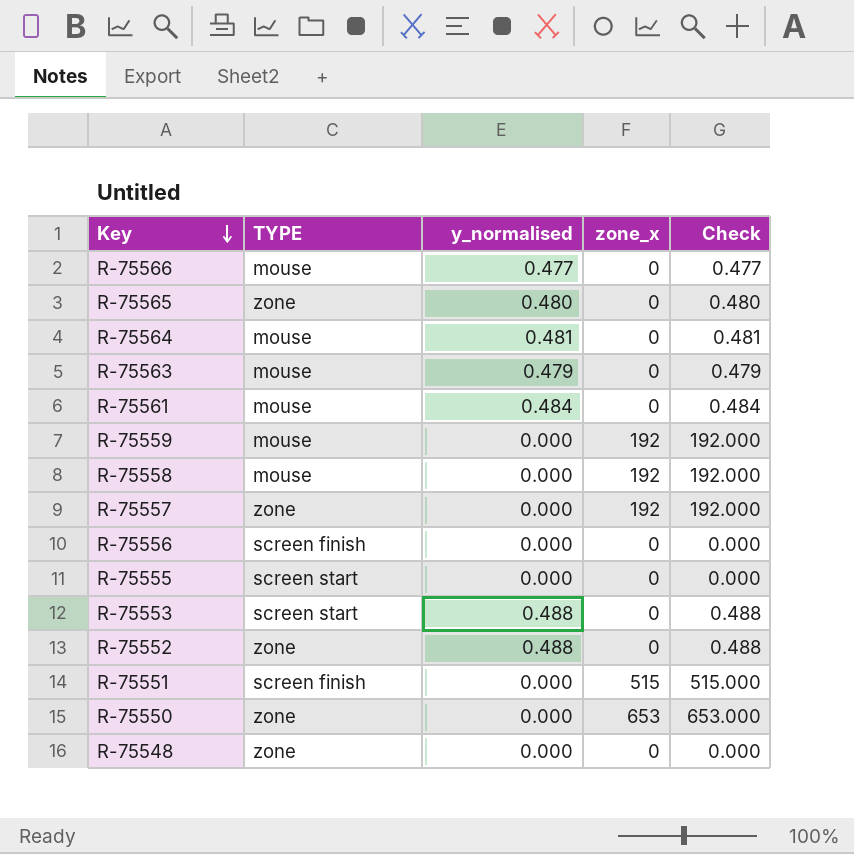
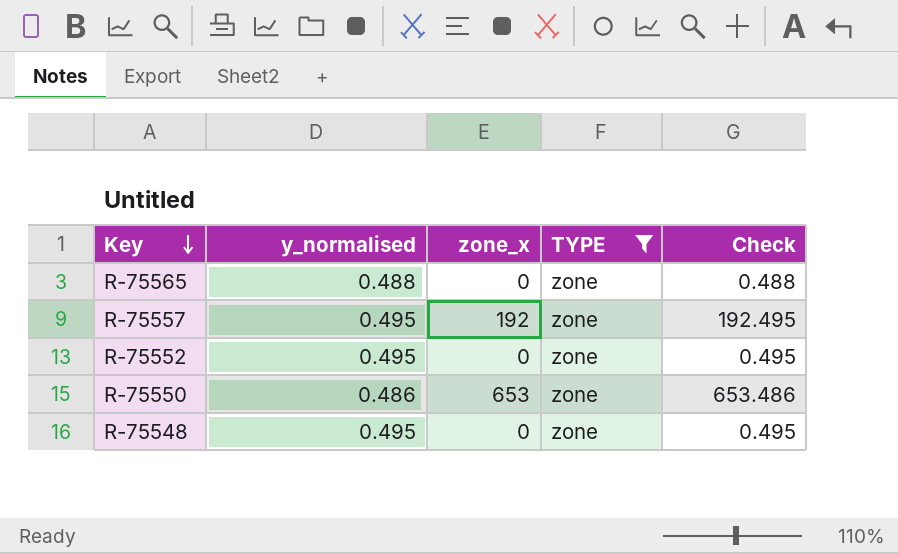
filter: none -> TYPE = zone
column TYPE | position: 2 -> 4
R-75565 | y_normalised: 0.480 -> 0.488
R-75565 | Check: 0.480 -> 0.488
R-75557 | y_normalised: 0.000 -> 0.495
R-75557 | Check: 192.000 -> 192.495
R-75552 | y_normalised: 0.488 -> 0.495
R-75552 | Check: 0.488 -> 0.495
R-75550 | y_normalised: 0.000 -> 0.486
R-75550 | Check: 653.000 -> 653.486
R-75548 | y_normalised: 0.000 -> 0.495
R-75548 | Check: 0.000 -> 0.495

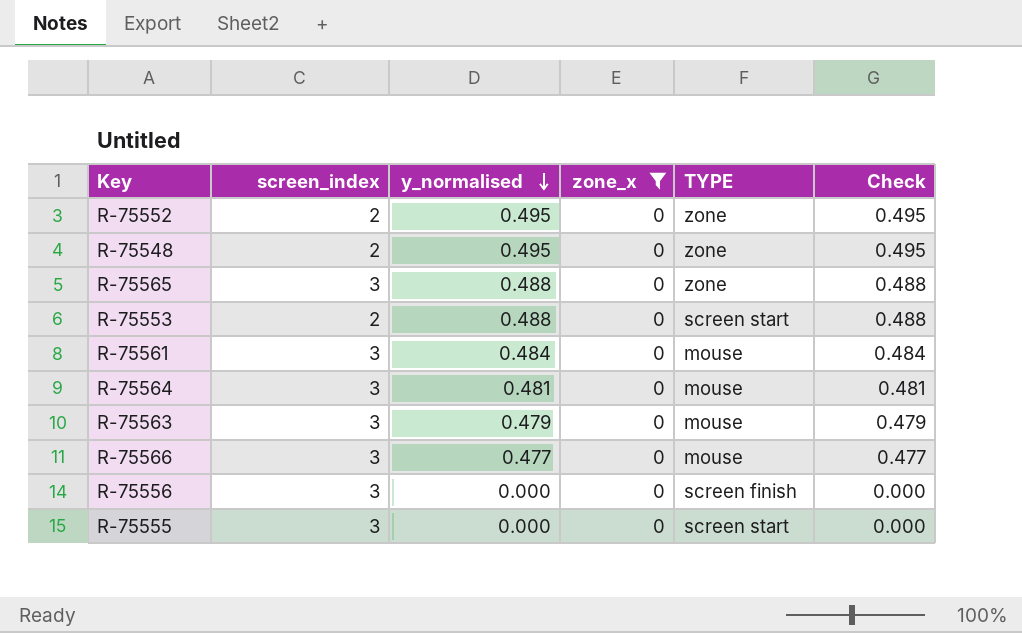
filter: TYPE = zone -> zone_x = 0
row order: Key descending -> y_normalised descending
column screen_index | position: none -> 2

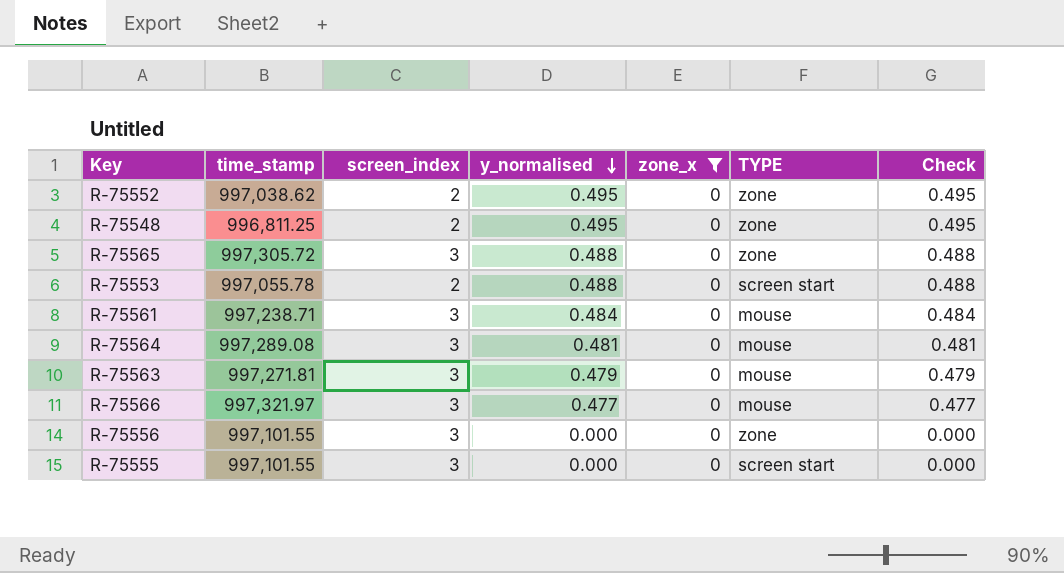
column time_stamp | position: none -> 2
R-75556 | TYPE: screen finish -> zone

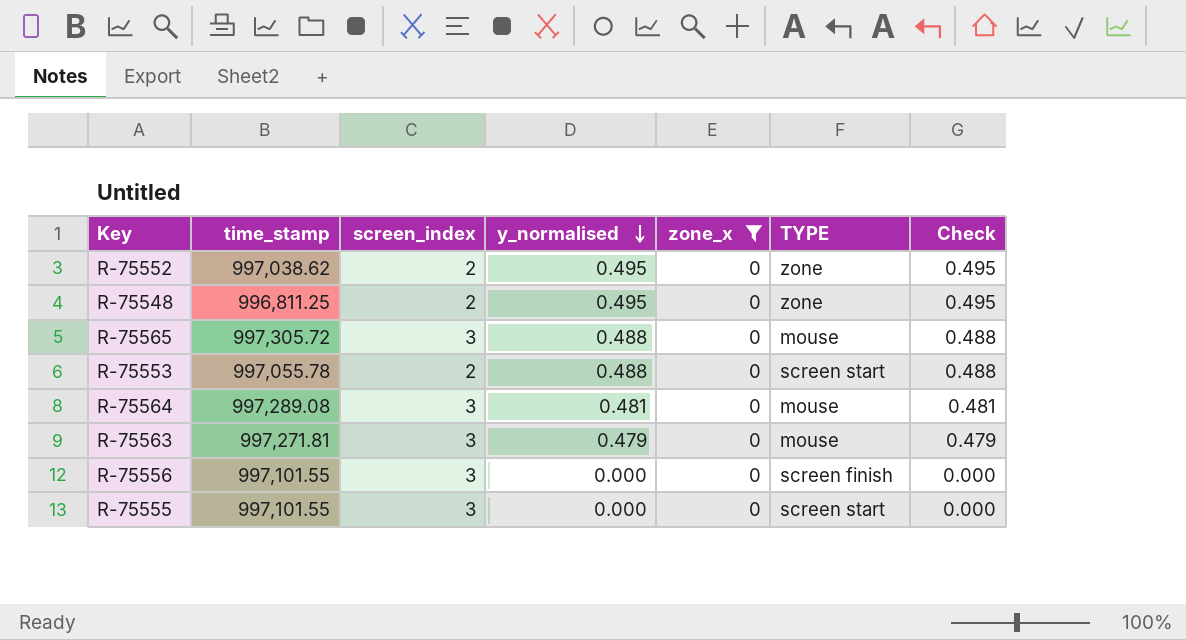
row R-75561: 997,238.71 | 3 | 0.484 | 0 | mouse | 0.484 -> none
row R-75566: 997,321.97 | 3 | 0.477 | 0 | mouse | 0.477 -> none
R-75565 | TYPE: zone -> mouse
R-75556 | TYPE: zone -> screen finish

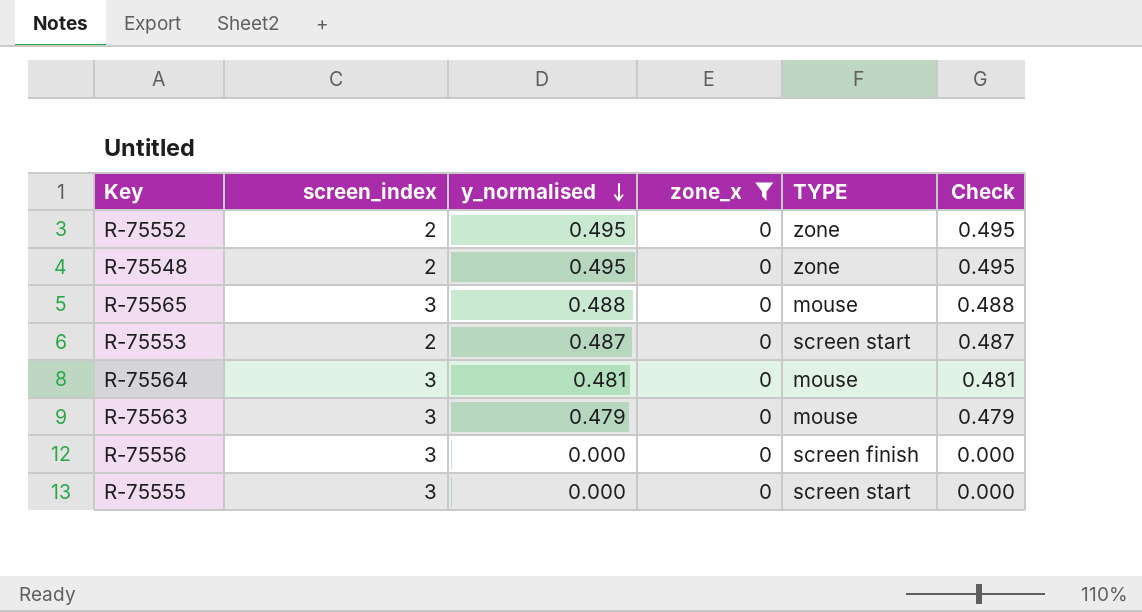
column time_stamp | position: 2 -> none
R-75553 | y_normalised: 0.488 -> 0.487
R-75553 | Check: 0.488 -> 0.487

